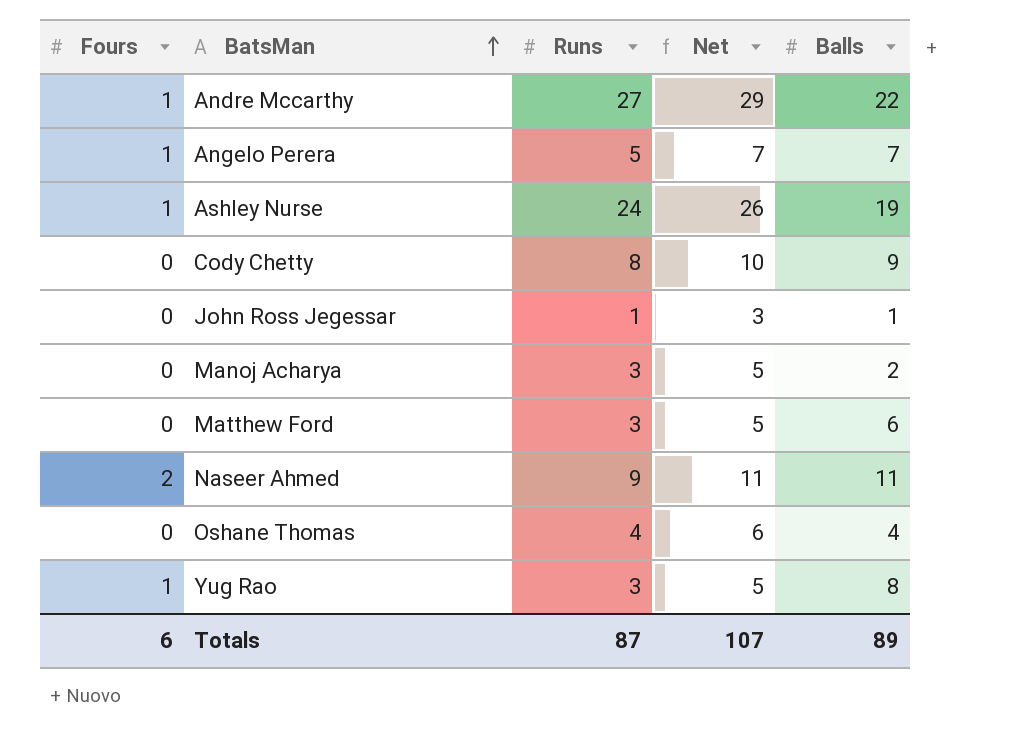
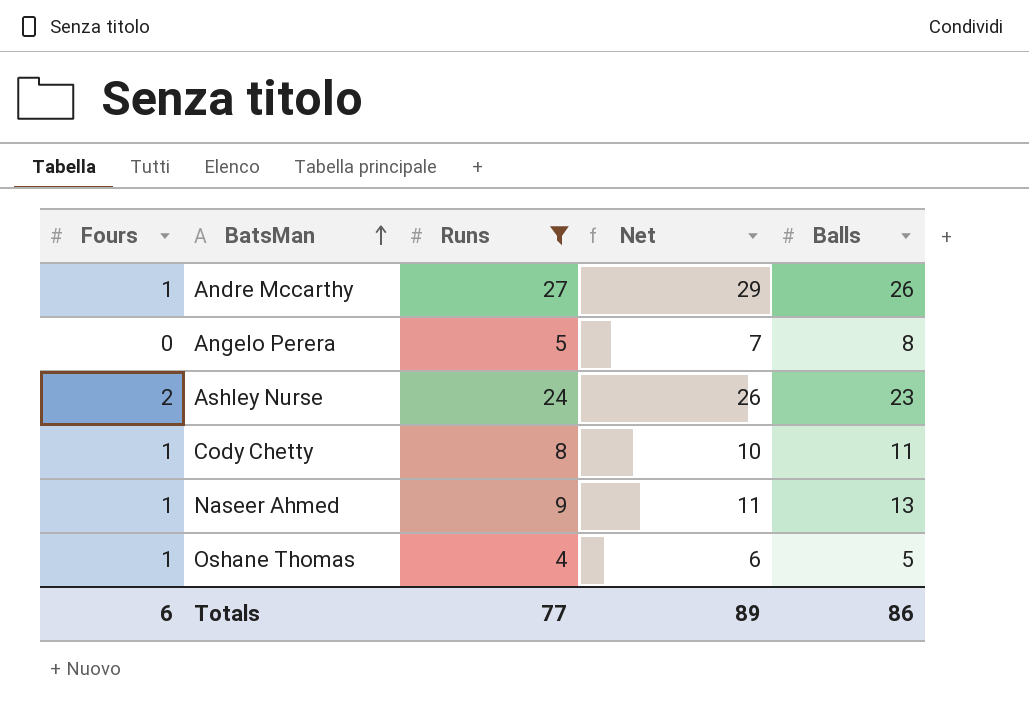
filter: none -> Runs >= 4
Andre Mccarthy | Balls: 22 -> 26
Angelo Perera | Fours: 1 -> 0
Angelo Perera | Balls: 7 -> 8
Ashley Nurse | Fours: 1 -> 2
Ashley Nurse | Balls: 19 -> 23
Cody Chetty | Fours: 0 -> 1
Cody Chetty | Balls: 9 -> 11
Naseer Ahmed | Fours: 2 -> 1
Naseer Ahmed | Balls: 11 -> 13
Oshane Thomas | Fours: 0 -> 1
Oshane Thomas | Balls: 4 -> 5
Totals | Runs: 87 -> 77
Totals | Net: 107 -> 89
Totals | Balls: 89 -> 86

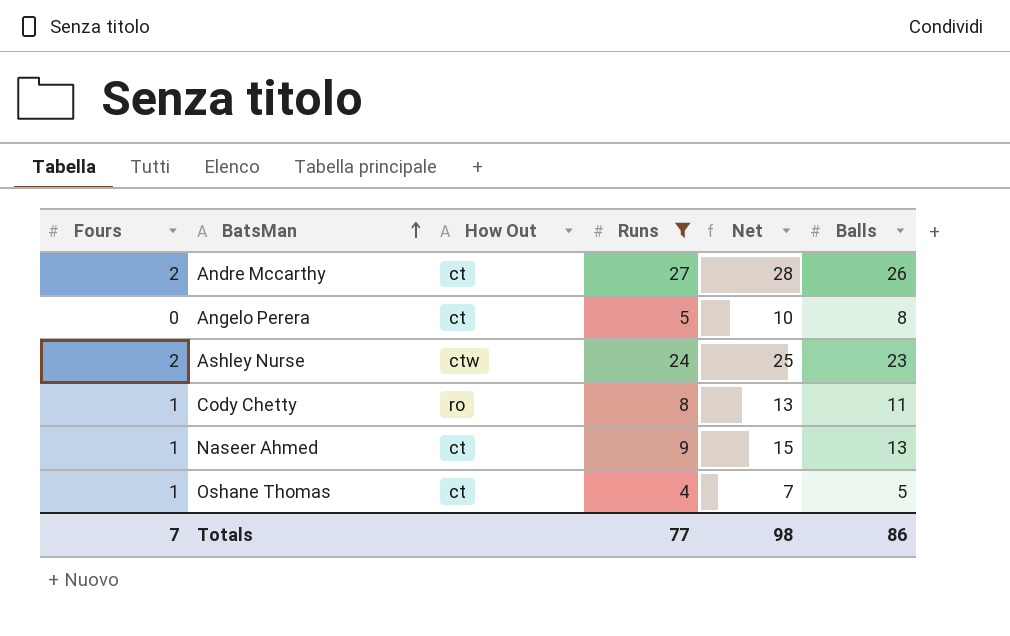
column How Out | position: none -> 3
column Net | formula: [Runs] + 2 -> [Balls] + 2
Andre Mccarthy | Fours: 1 -> 2
Totals | Fours: 6 -> 7
Totals | Net: 89 -> 98

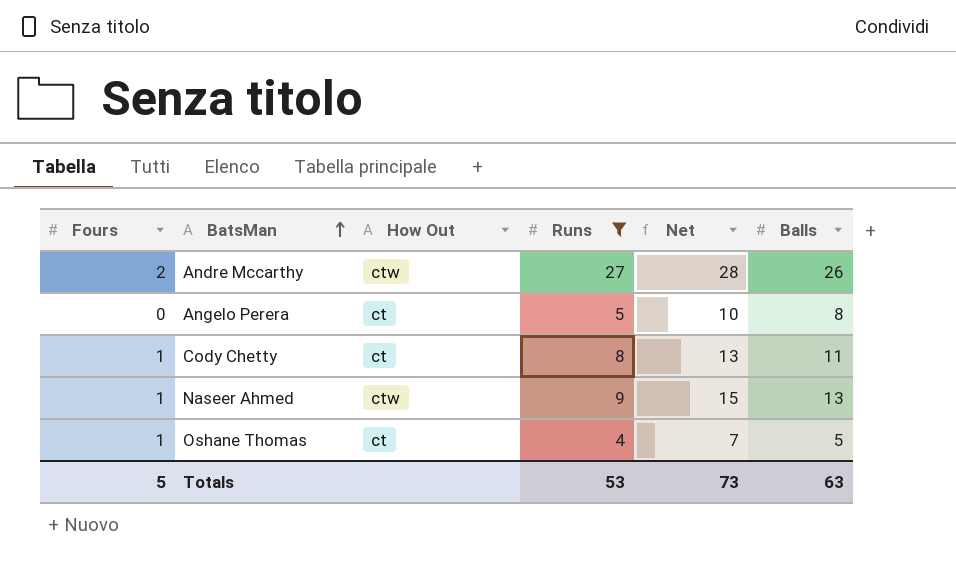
row Ashley Nurse: 2 | ctw | 24 | 25 | 23 -> none
Andre Mccarthy | How Out: ct -> ctw
Cody Chetty | How Out: ro -> ct
Naseer Ahmed | How Out: ct -> ctw
Totals | Fours: 7 -> 5
Totals | Runs: 77 -> 53
Totals | Net: 98 -> 73
Totals | Balls: 86 -> 63

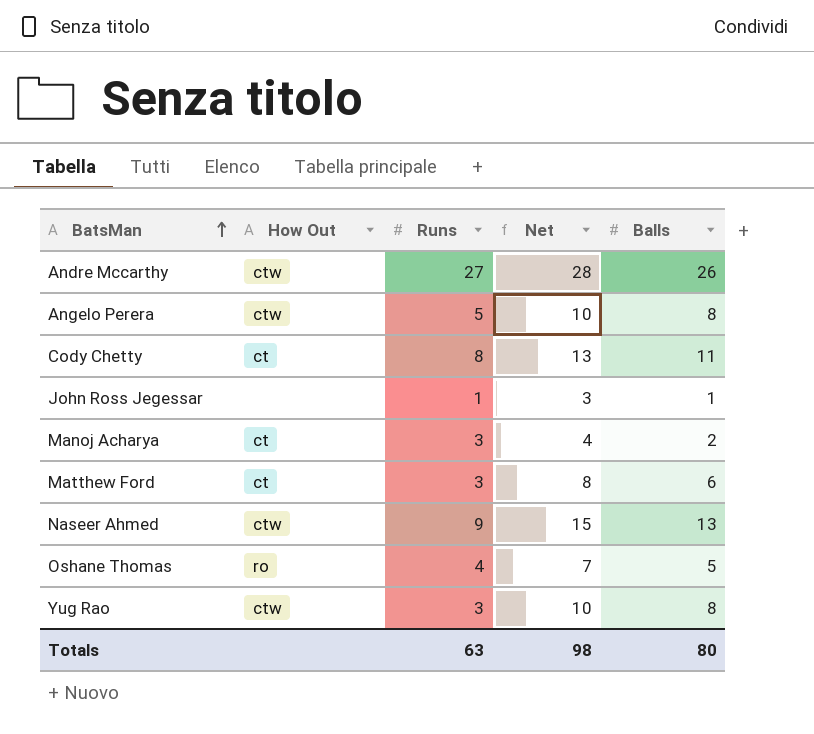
filter: Runs >= 4 -> none
column Fours | position: 1 -> none
Angelo Perera | How Out: ct -> ctw
Oshane Thomas | How Out: ct -> ro
Totals | Runs: 53 -> 63
Totals | Net: 73 -> 98
Totals | Balls: 63 -> 80

